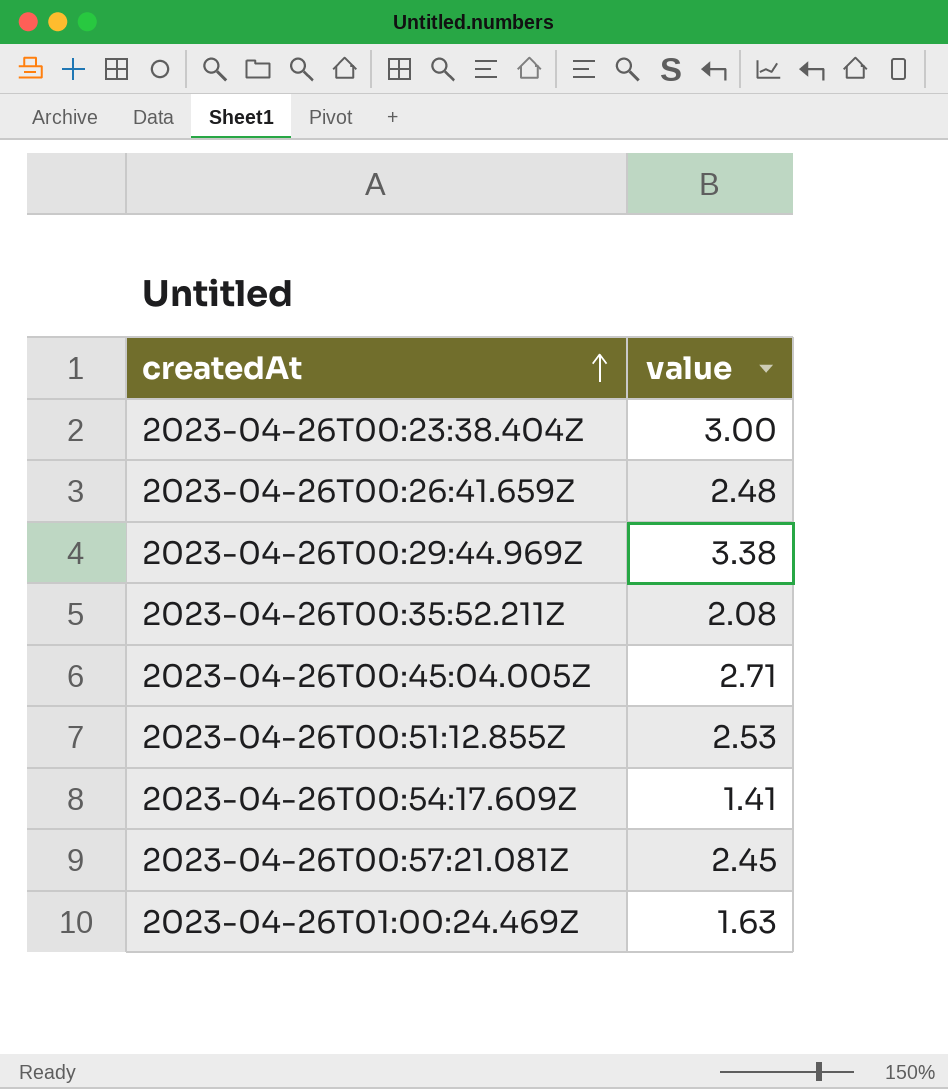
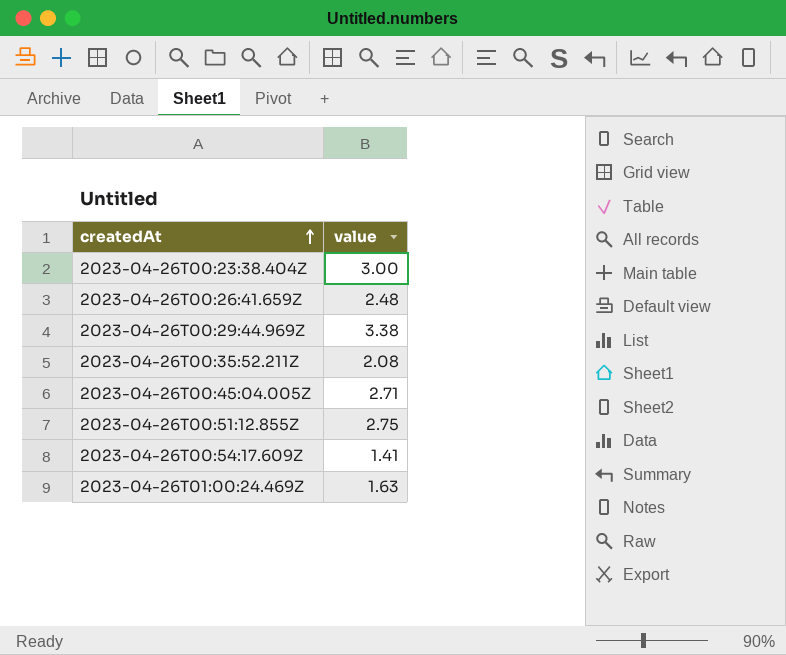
row 2023-04-26T00:57:21.081Z: 2.45 -> none
2023-04-26T00:51:12.855Z | value: 2.53 -> 2.75

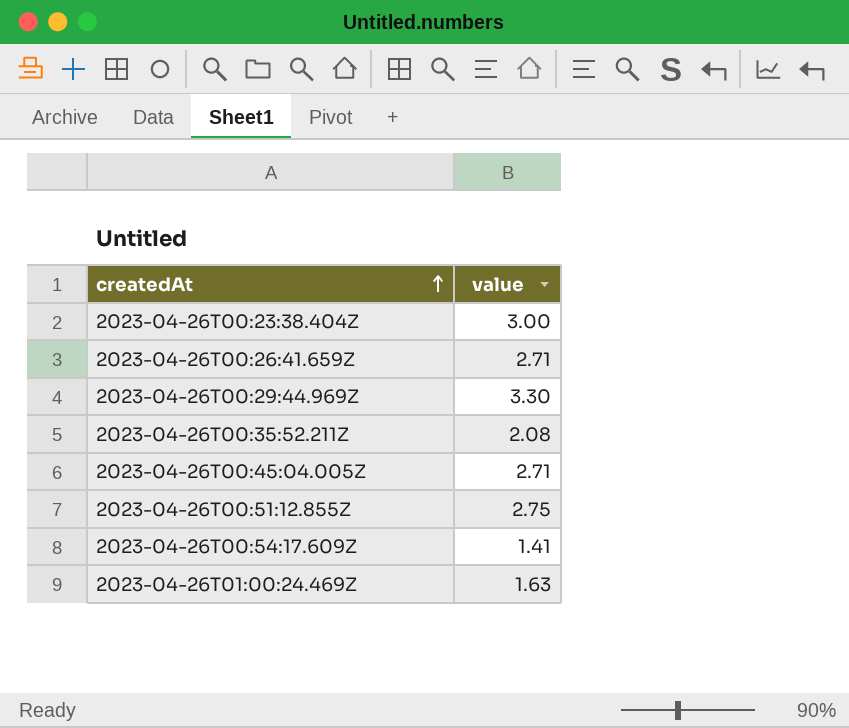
2023-04-26T00:26:41.659Z | value: 2.48 -> 2.71
2023-04-26T00:29:44.969Z | value: 3.38 -> 3.30

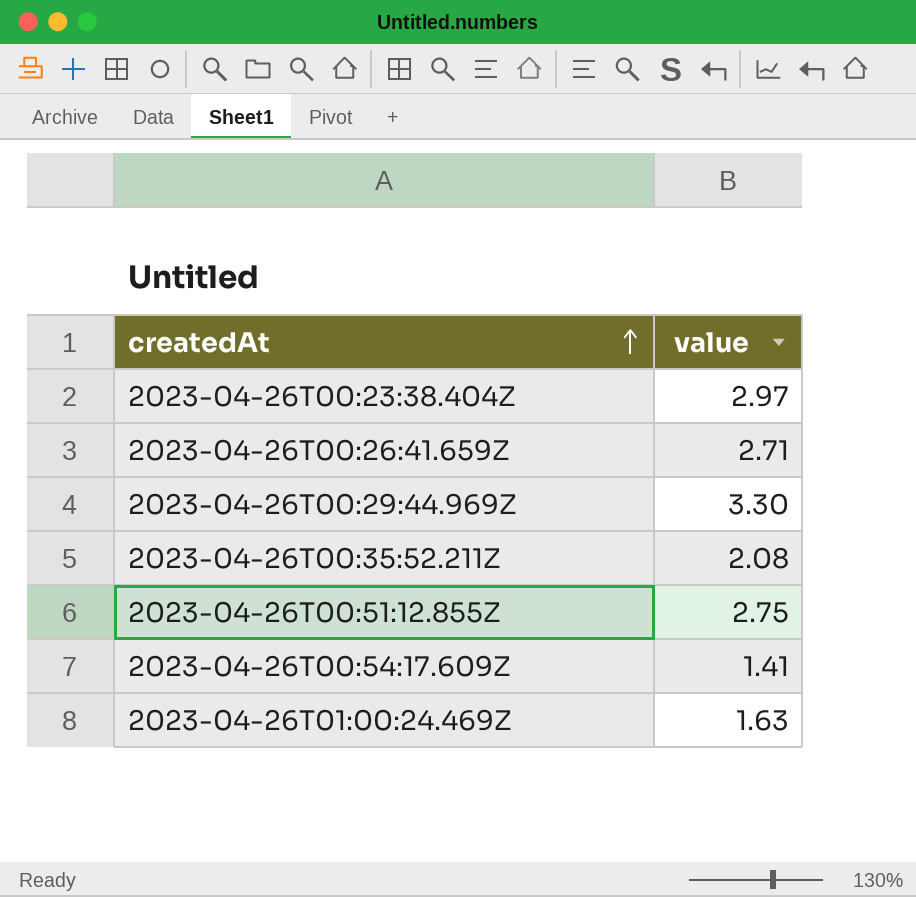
row 2023-04-26T00:45:04.005Z: 2.71 -> none
2023-04-26T00:23:38.404Z | value: 3.00 -> 2.97

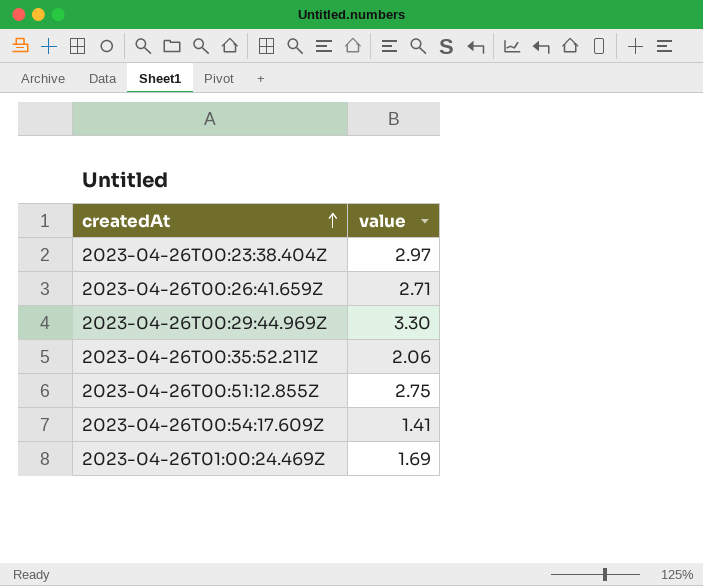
2023-04-26T00:35:52.211Z | value: 2.08 -> 2.06
2023-04-26T01:00:24.469Z | value: 1.63 -> 1.69

